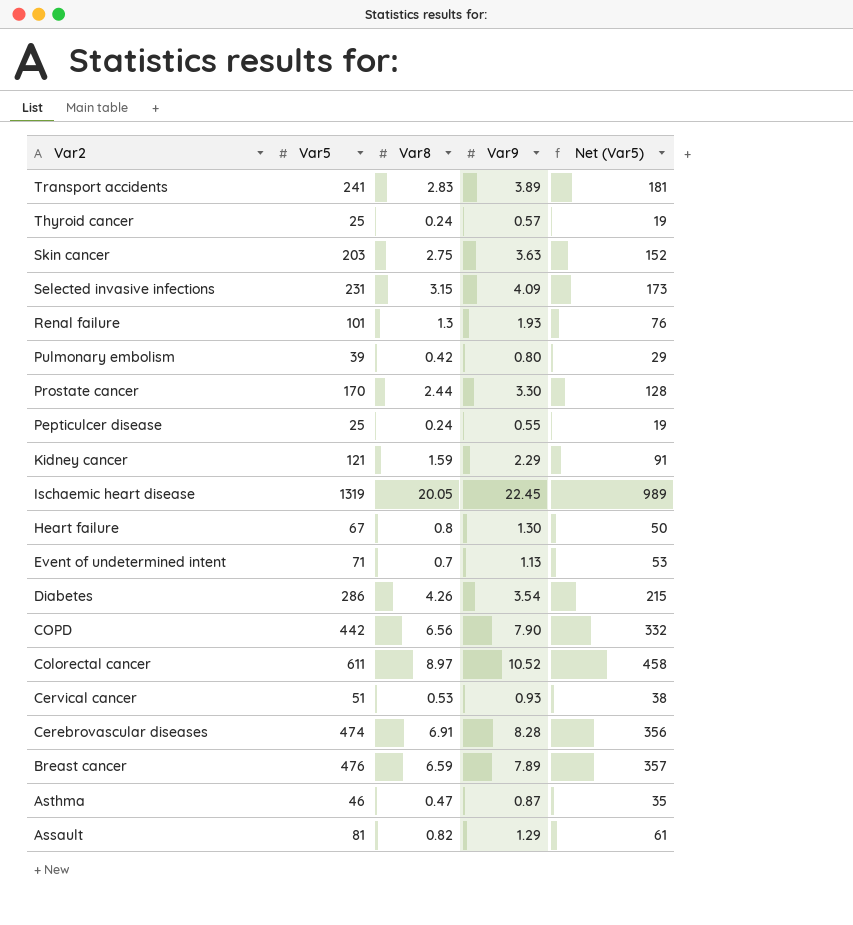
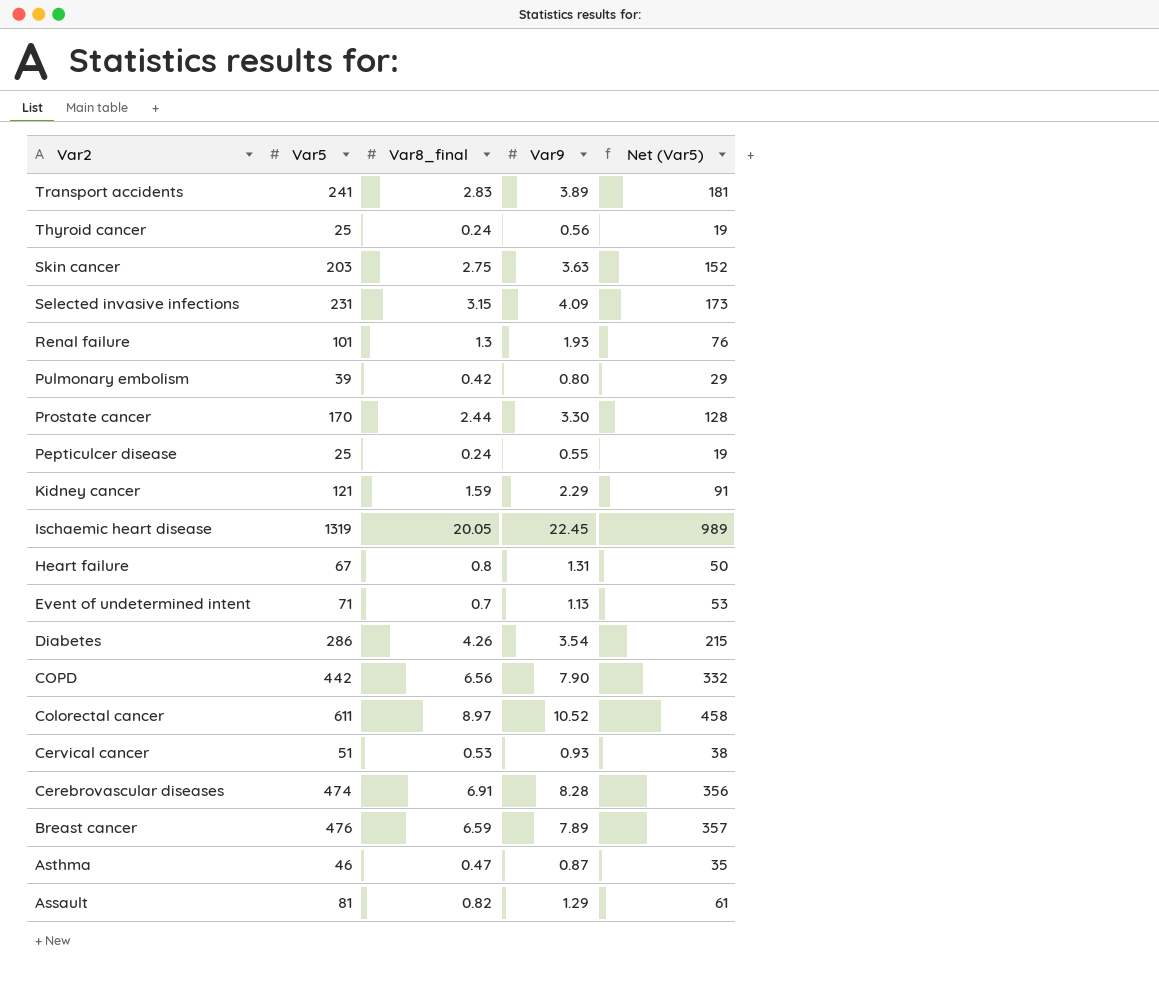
column name: Var8 -> Var8_final
Thyroid cancer | Var9: 0.57 -> 0.56
Heart failure | Var9: 1.30 -> 1.31

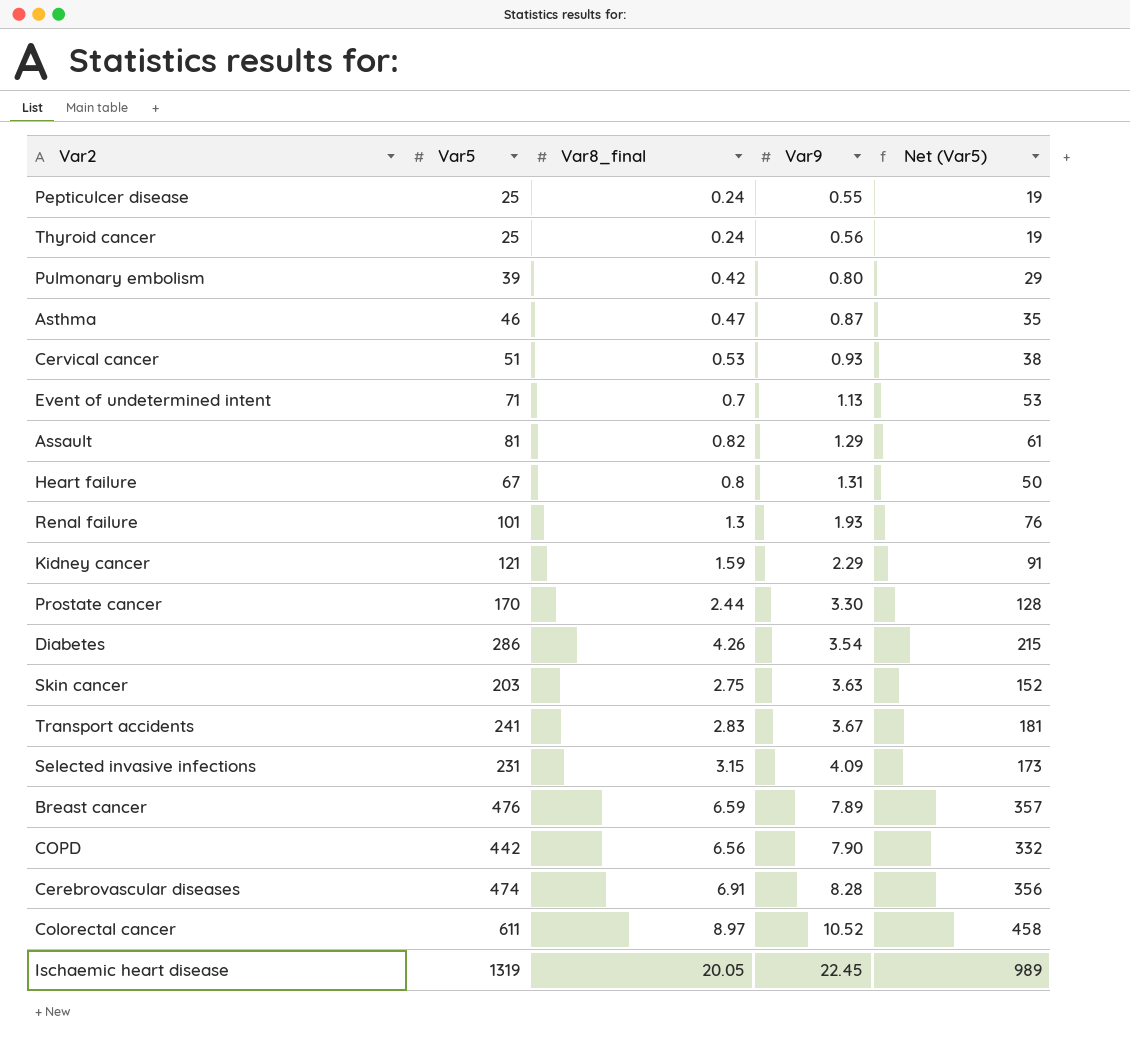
row order: Var2 descending -> Var9 ascending
Transport accidents | Var9: 3.89 -> 3.67

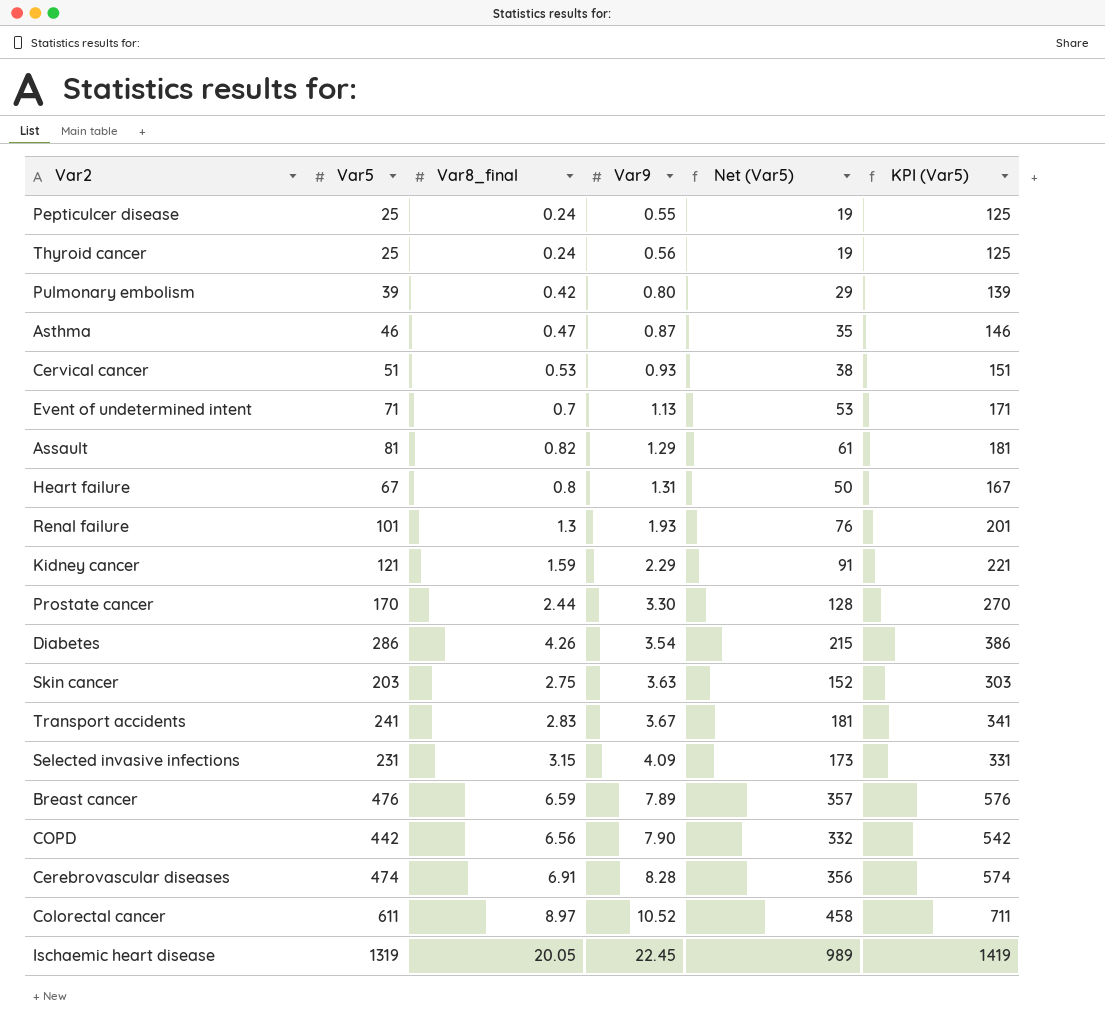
column KPI (Var5) | formula: none -> [Var5] + 100

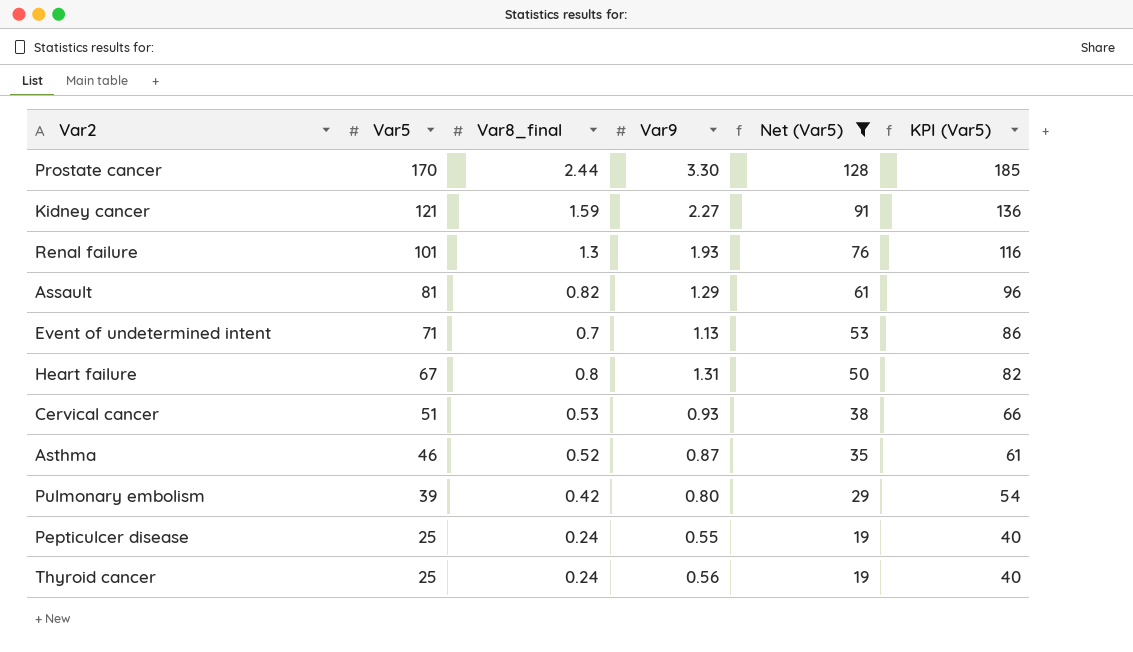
filter: none -> Net (Var5) <= 128
row order: Var9 ascending -> Var5 descending
column KPI (Var5) | formula: [Var5] + 100 -> [Var5] + 15
Kidney cancer | Var9: 2.29 -> 2.27
Asthma | Var8_final: 0.47 -> 0.52

